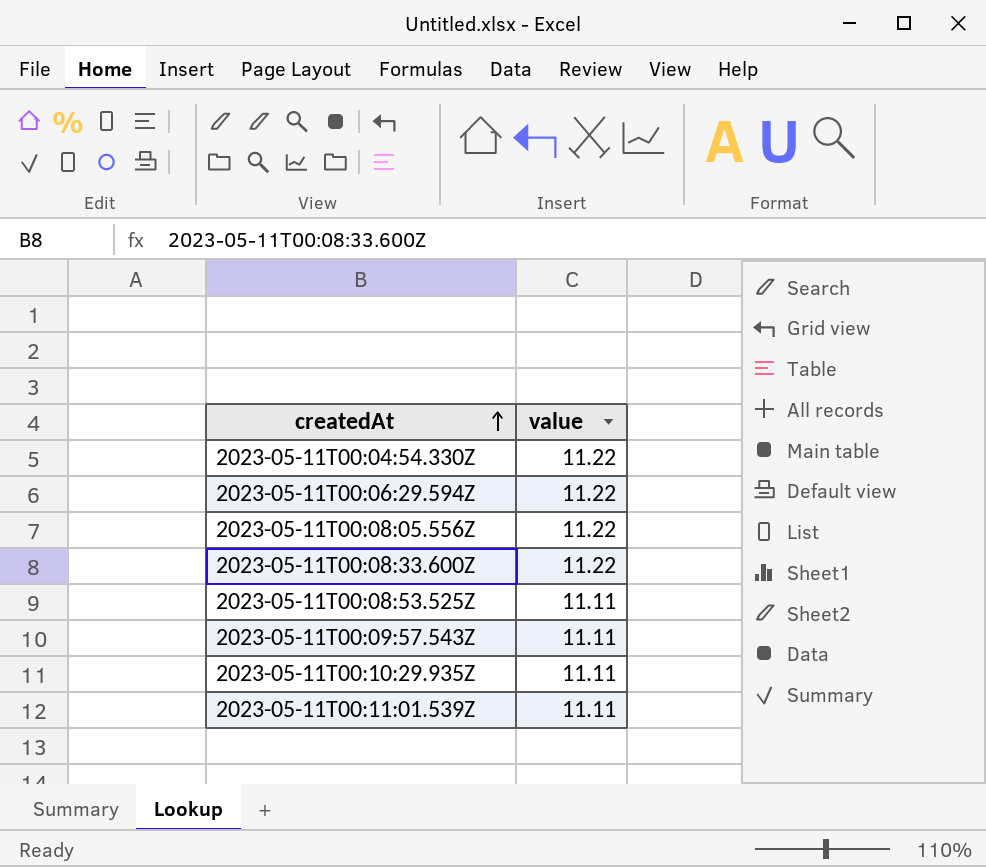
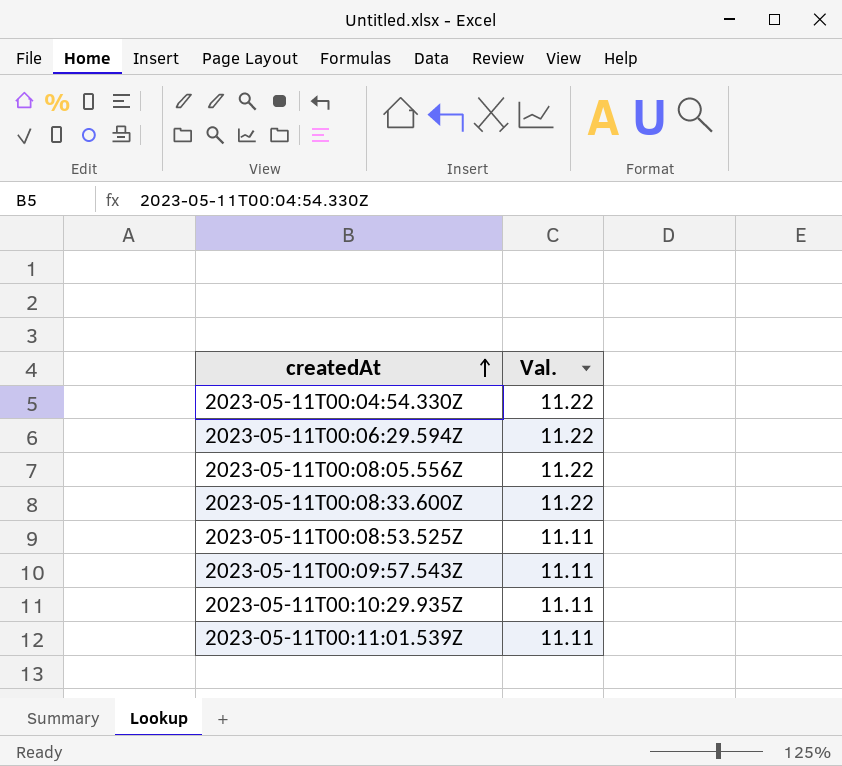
column name: value -> Val.

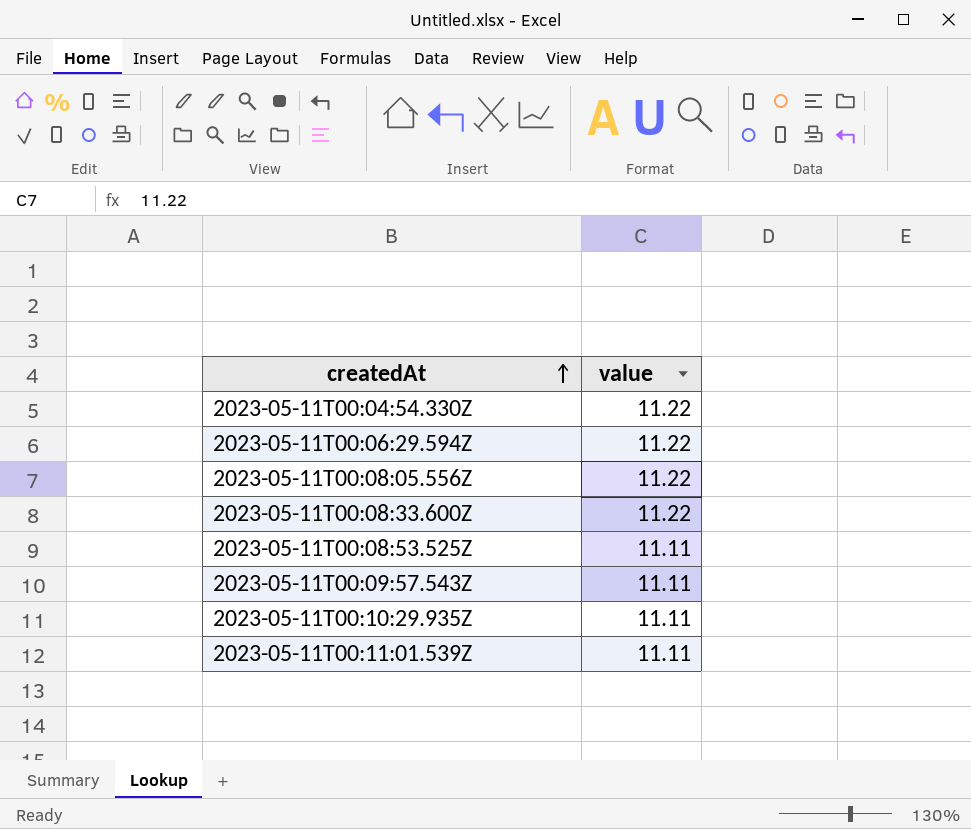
column name: Val. -> value

